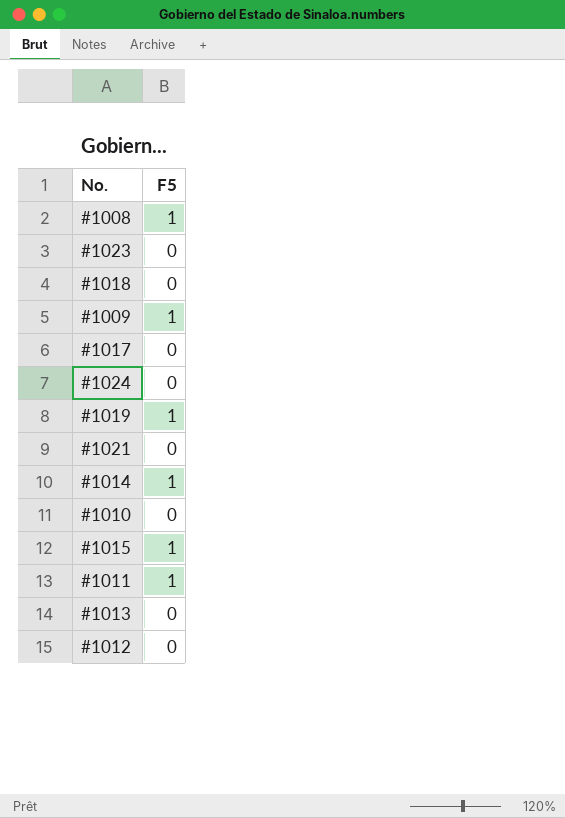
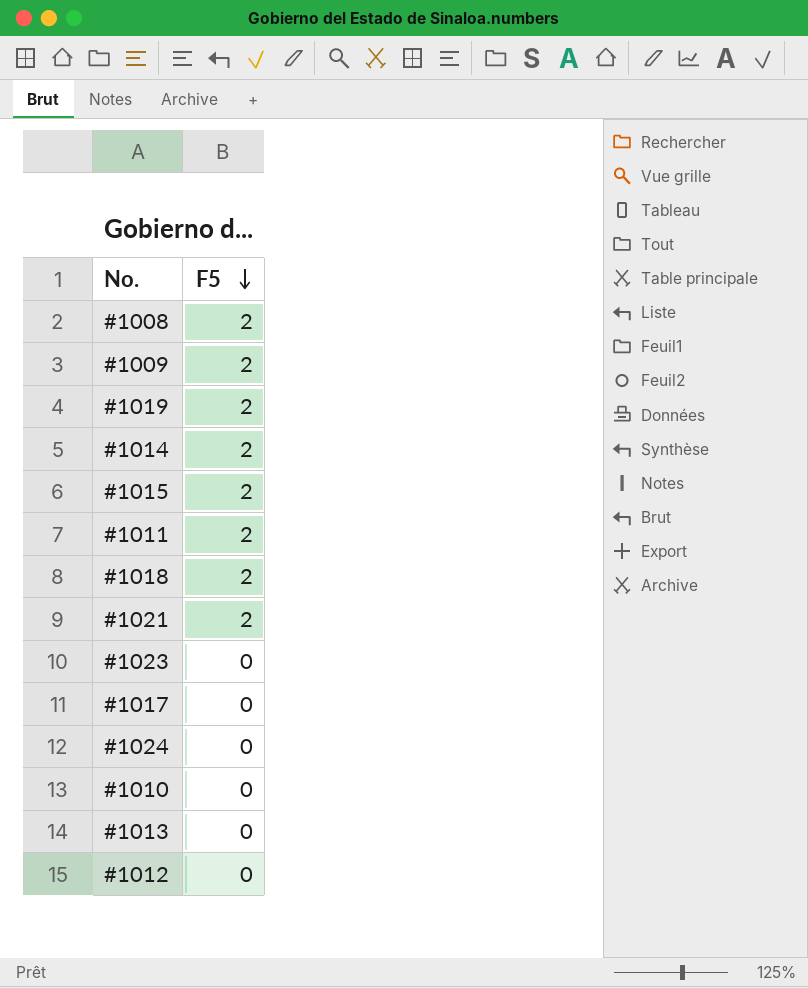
row order: none -> F5 descending
#1008 | F5: 1 -> 2
#1009 | F5: 1 -> 2
#1019 | F5: 1 -> 2
#1014 | F5: 1 -> 2
#1015 | F5: 1 -> 2
#1011 | F5: 1 -> 2
#1018 | F5: 0 -> 2
#1021 | F5: 0 -> 2

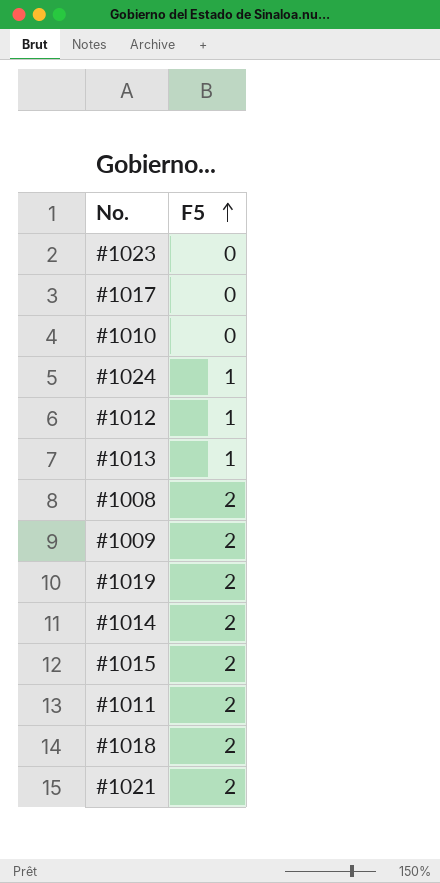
row order: F5 descending -> F5 ascending
#1024 | F5: 0 -> 1
#1012 | F5: 0 -> 1
#1013 | F5: 0 -> 1

